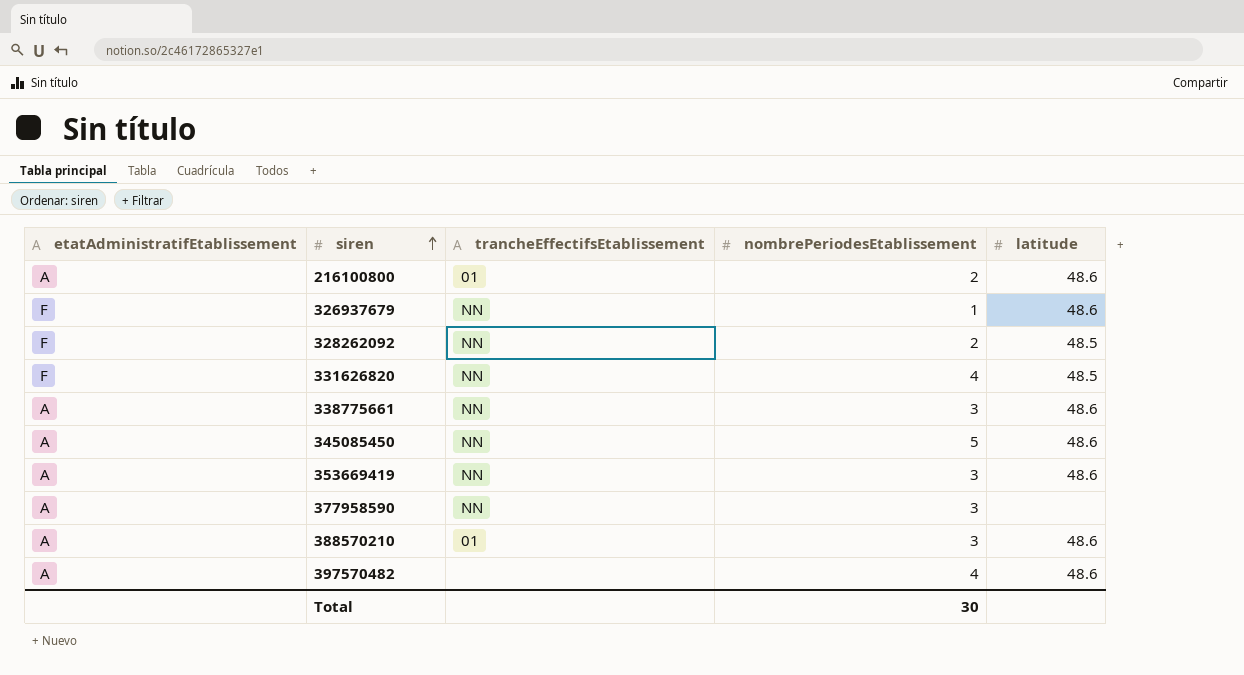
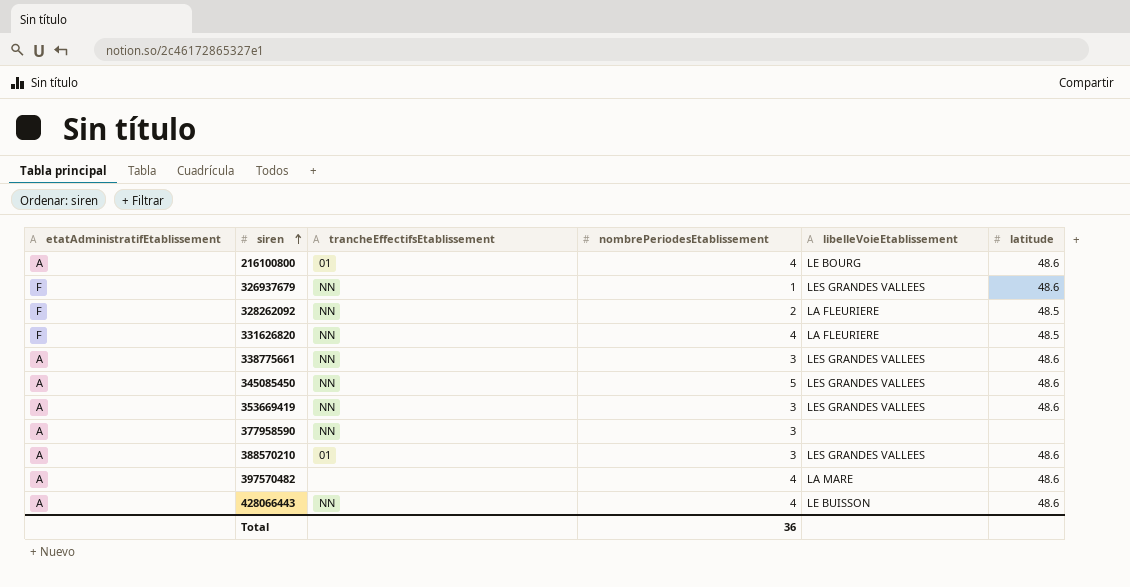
column libelleVoieEtablissement | position: none -> 5
216100800 | nombrePeriodesEtablissement: 2 -> 4
row 428066443: none -> A | NN | 4 | LE BUISSON | 48.6
Total | nombrePeriodesEtablissement: 30 -> 36

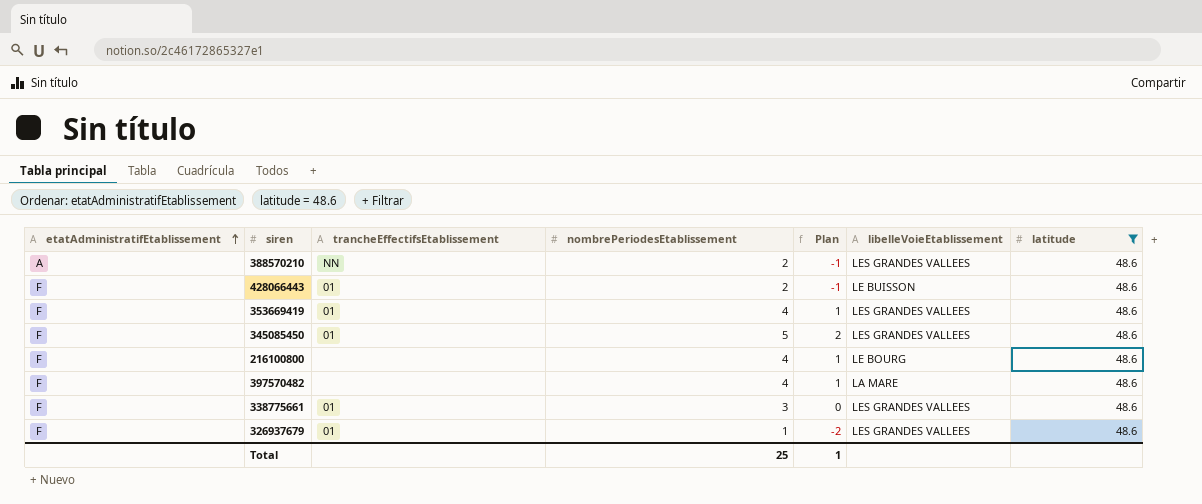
filter: none -> latitude = 48.6
row order: siren ascending -> etatAdministratifEtablissement ascending
column Plan | formula: none -> [nombrePeriodesEtablissement] - 3
388570210 | trancheEffectifsEtablissement: 01 -> NN
388570210 | nombrePeriodesEtablissement: 3 -> 2
428066443 | etatAdministratifEtablissement: A -> F
428066443 | trancheEffectifsEtablissement: NN -> 01
428066443 | nombrePeriodesEtablissement: 4 -> 2
353669419 | etatAdministratifEtablissement: A -> F
353669419 | trancheEffectifsEtablissement: NN -> 01
353669419 | nombrePeriodesEtablissement: 3 -> 4
345085450 | etatAdministratifEtablissement: A -> F
345085450 | trancheEffectifsEtablissement: NN -> 01
216100800 | etatAdministratifEtablissement: A -> F
216100800 | trancheEffectifsEtablissement: 01 -> none
397570482 | etatAdministratifEtablissement: A -> F
338775661 | etatAdministratifEtablissement: A -> F
338775661 | trancheEffectifsEtablissement: NN -> 01
326937679 | trancheEffectifsEtablissement: NN -> 01
Total | nombrePeriodesEtablissement: 36 -> 25

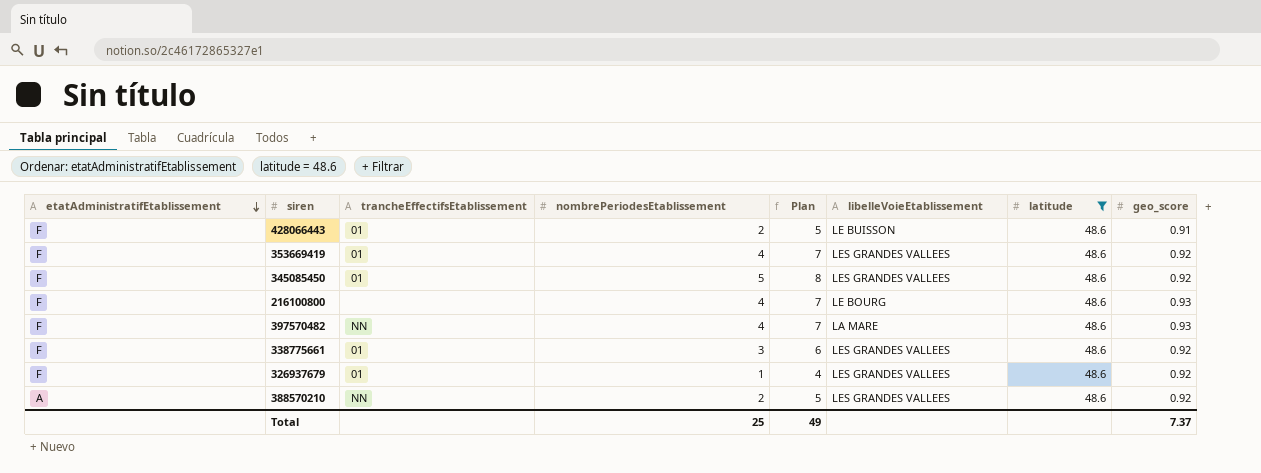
row order: etatAdministratifEtablissement ascending -> etatAdministratifEtablissement descending
column Plan | formula: [nombrePeriodesEtablissement] - 3 -> [nombrePeriodesEtablissement] + 3
column geo_score | position: none -> 8
397570482 | trancheEffectifsEtablissement: none -> NN
Total | Plan: 1 -> 49

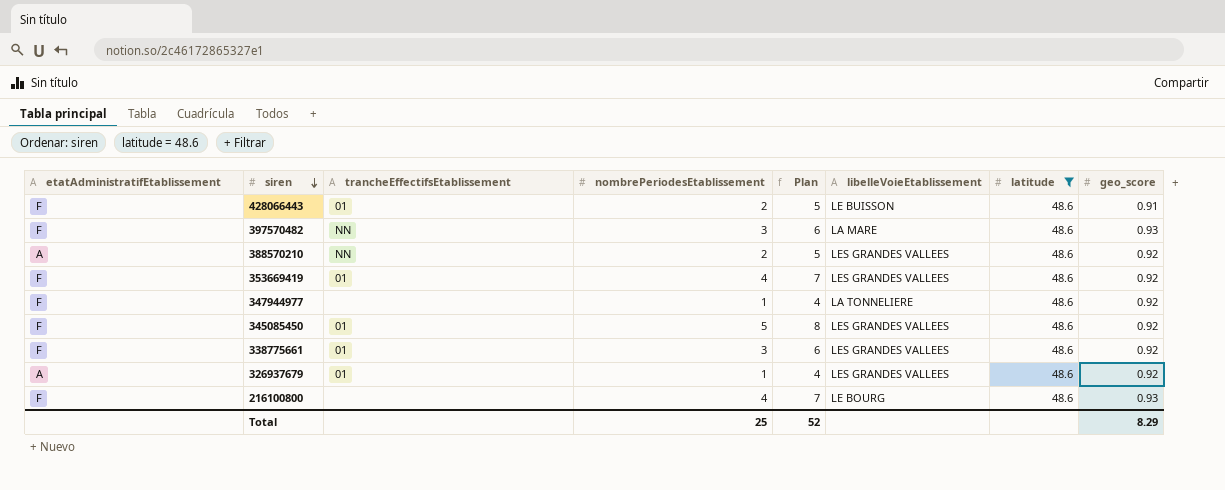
row order: etatAdministratifEtablissement descending -> siren descending
397570482 | nombrePeriodesEtablissement: 4 -> 3
397570482 | Plan: 7 -> 6
row 347944977: none -> F | none | 1 | 4 | LA TONNELIERE | 48.6 | 0.92
326937679 | etatAdministratifEtablissement: F -> A
Total | Plan: 49 -> 52
Total | geo_score: 7.37 -> 8.29

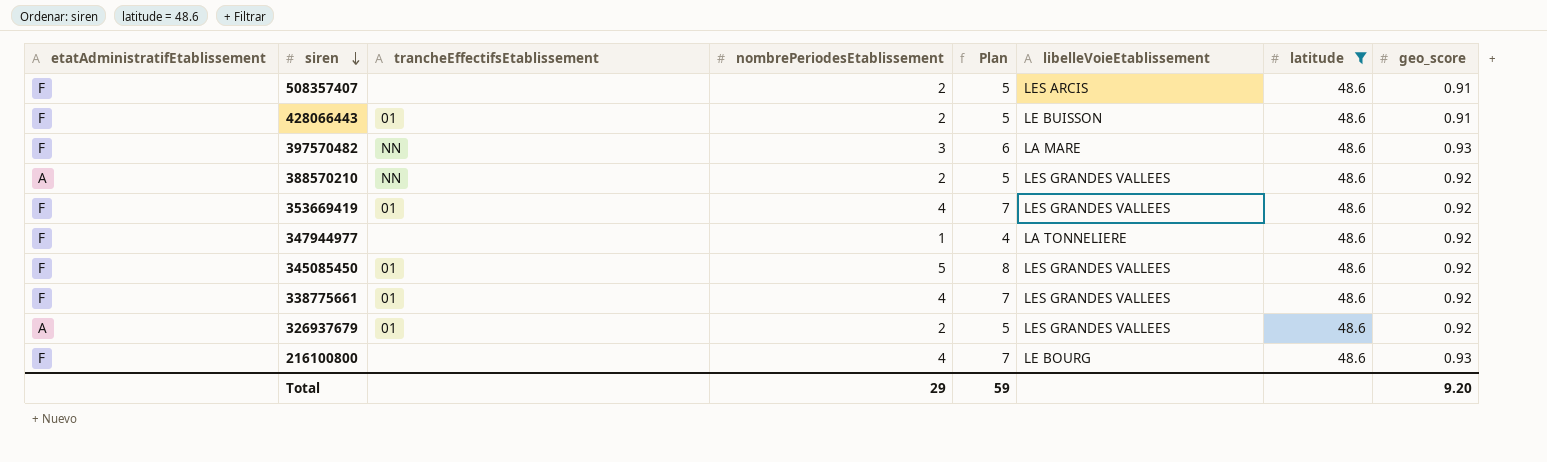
row 508357407: none -> F | none | 2 | 5 | LES ARCIS | 48.6 | 0.91
338775661 | nombrePeriodesEtablissement: 3 -> 4
338775661 | Plan: 6 -> 7
326937679 | nombrePeriodesEtablissement: 1 -> 2
326937679 | Plan: 4 -> 5
Total | nombrePeriodesEtablissement: 25 -> 29
Total | Plan: 52 -> 59
Total | geo_score: 8.29 -> 9.20

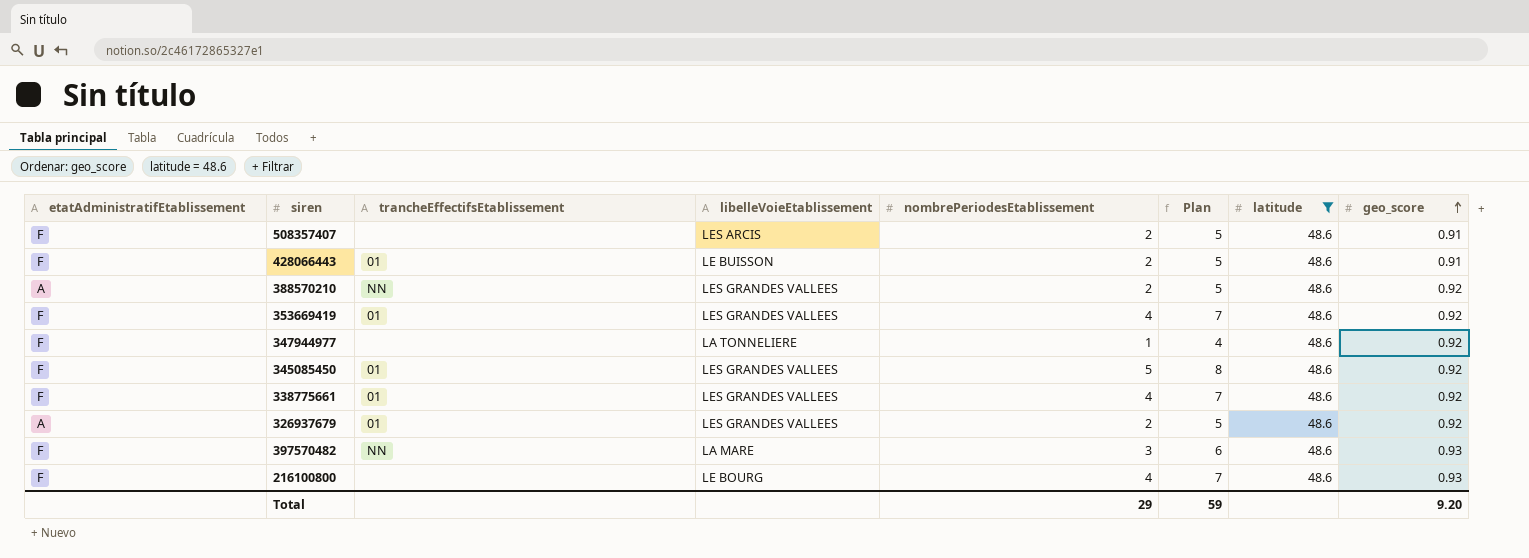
row order: siren descending -> geo_score ascending
column libelleVoieEtablissement | position: 6 -> 4

